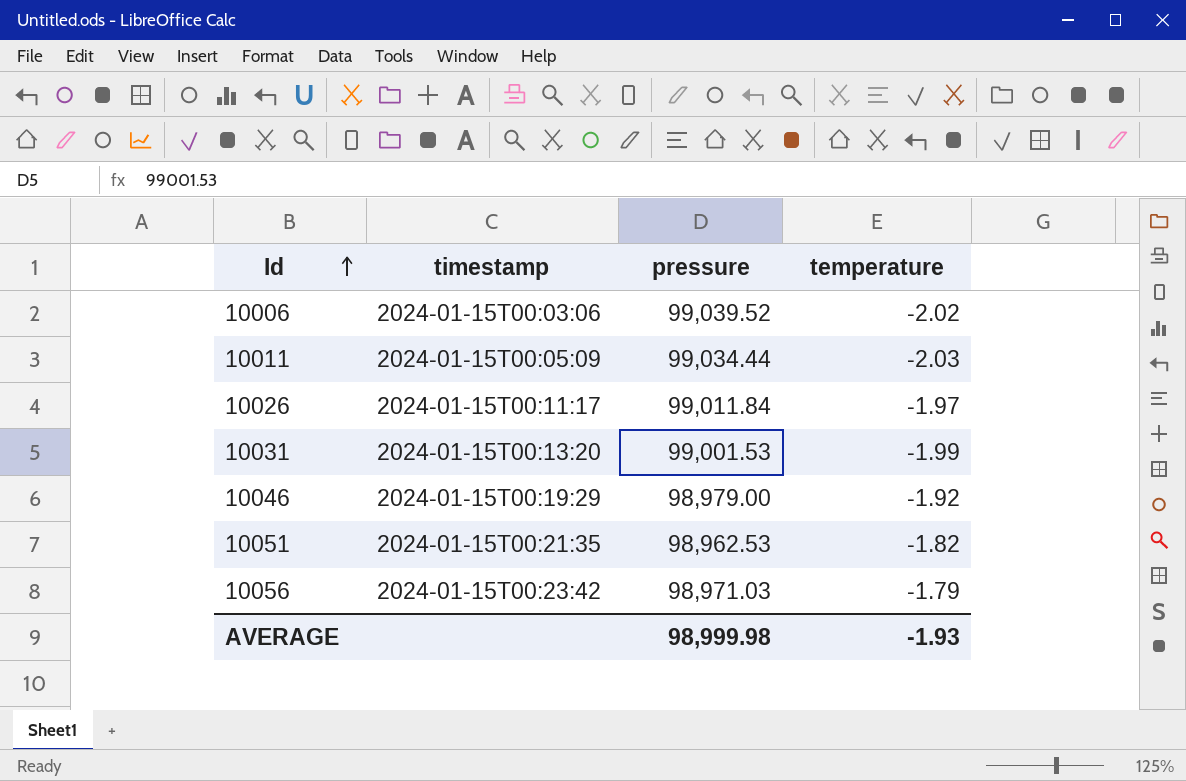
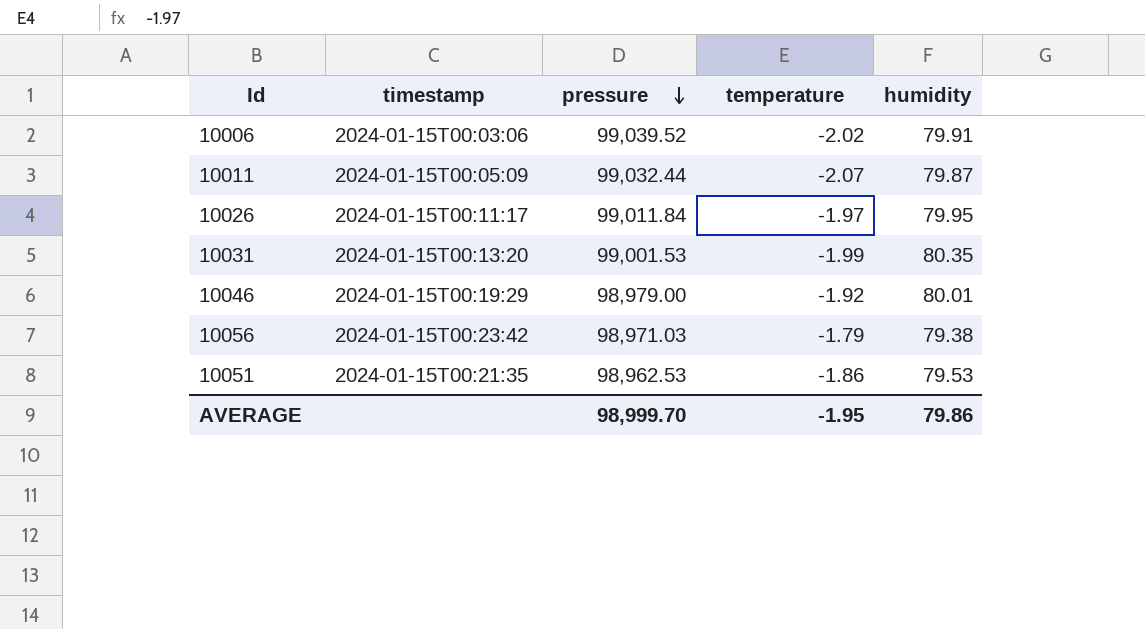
row order: Id ascending -> pressure descending
column humidity | position: none -> 5
10011 | pressure: 99,034.44 -> 99,032.44
10011 | temperature: -2.03 -> -2.07
10051 | temperature: -1.82 -> -1.86
AVERAGE | pressure: 98,999.98 -> 98,999.70
AVERAGE | temperature: -1.93 -> -1.95

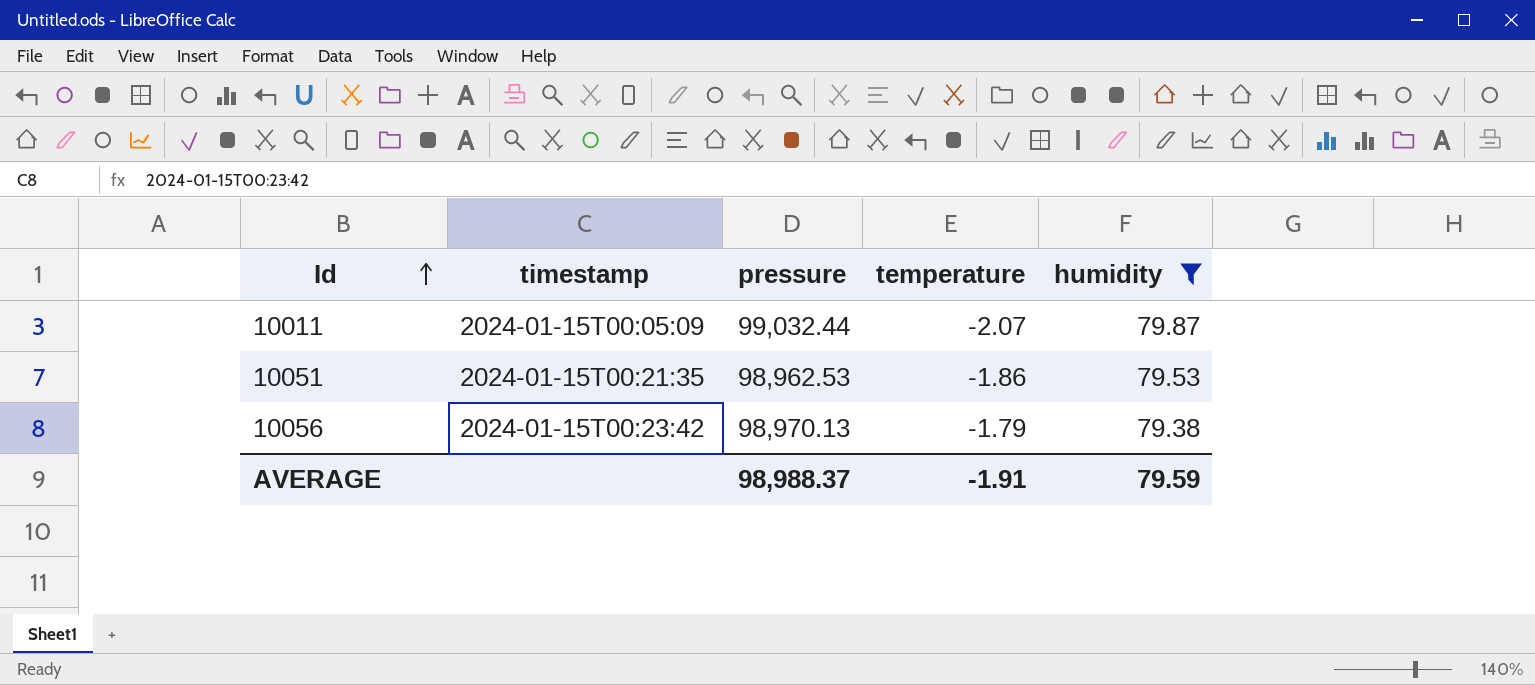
filter: none -> humidity <= 79.87
row order: pressure descending -> Id ascending
10056 | pressure: 98,971.03 -> 98,970.13
AVERAGE | pressure: 98,999.70 -> 98,988.37
AVERAGE | temperature: -1.95 -> -1.91
AVERAGE | humidity: 79.86 -> 79.59

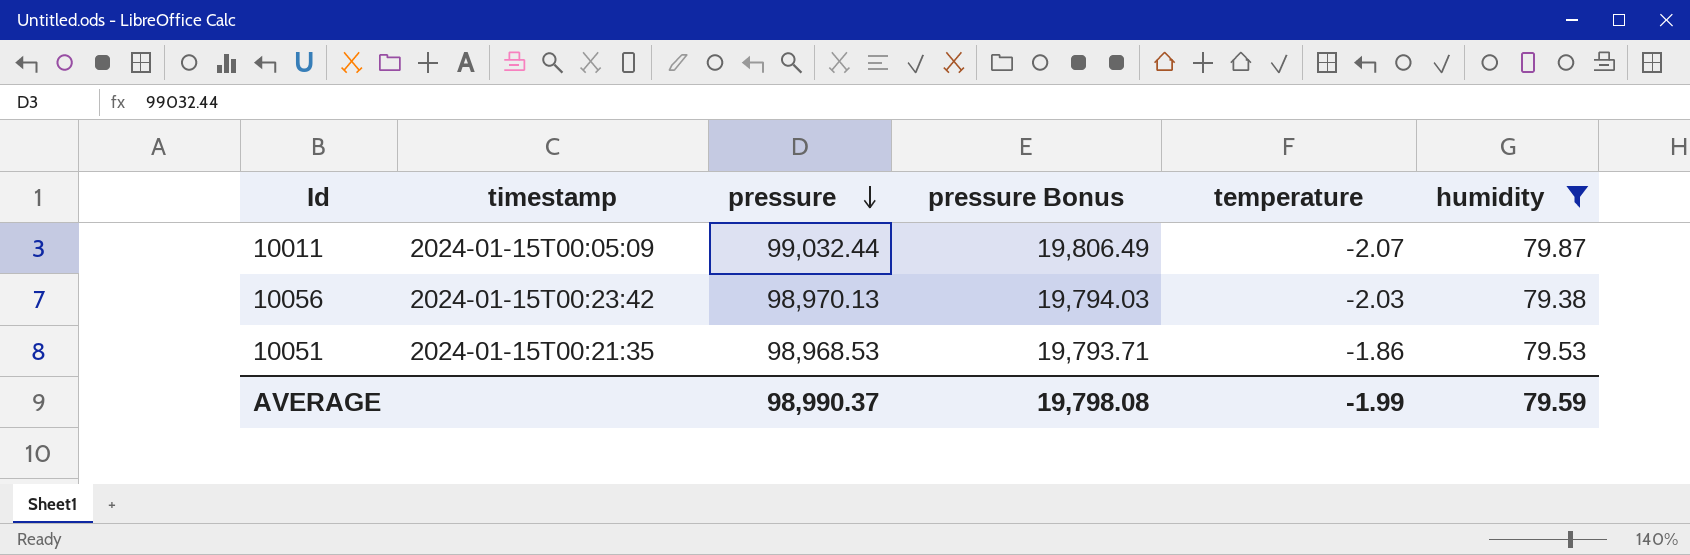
row order: Id ascending -> pressure descending
column pressure Bonus | formula: none -> [pressure] * 0.2
10056 | temperature: -1.79 -> -2.03
10051 | pressure: 98,962.53 -> 98,968.53
AVERAGE | pressure: 98,988.37 -> 98,990.37
AVERAGE | temperature: -1.91 -> -1.99

